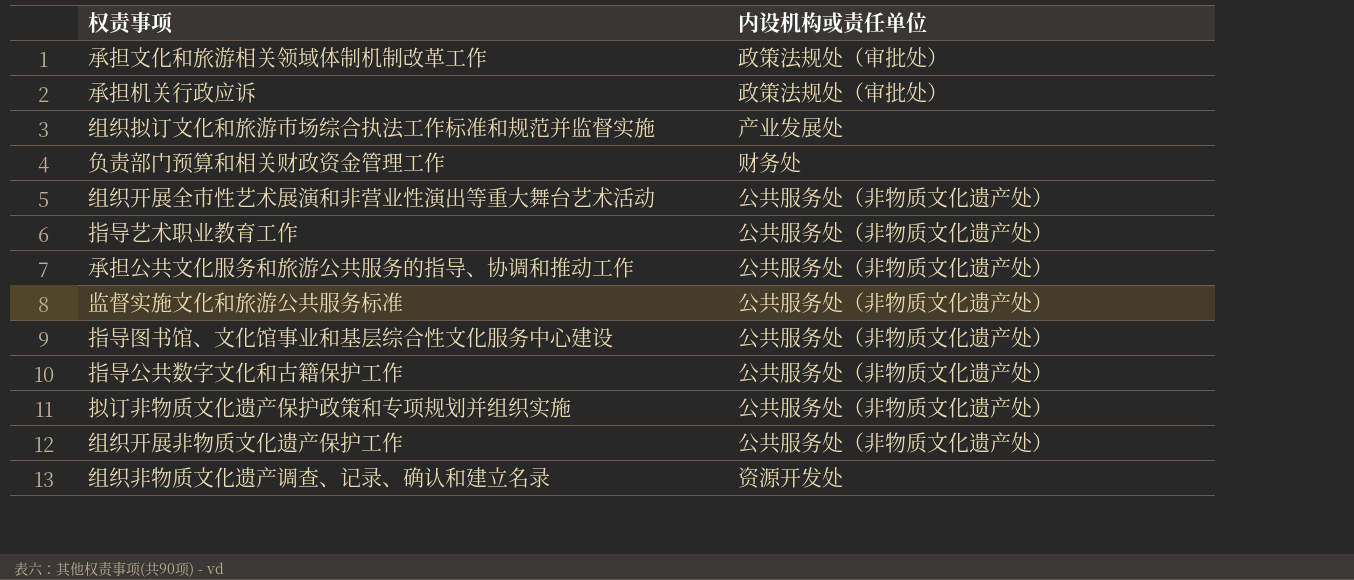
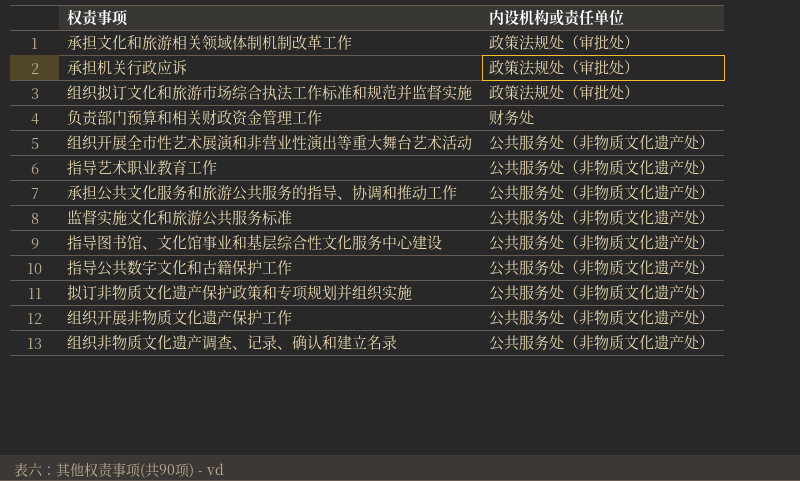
组织拟订文化和旅游市场综合执法工作标准和规范并监督实施 | 内设机构或责任单位: 产业发展处 -> 政策法规处（审批处）
组织非物质文化遗产调查、记录、确认和建立名录 | 内设机构或责任单位: 资源开发处 -> 公共服务处（非物质文化遗产处）

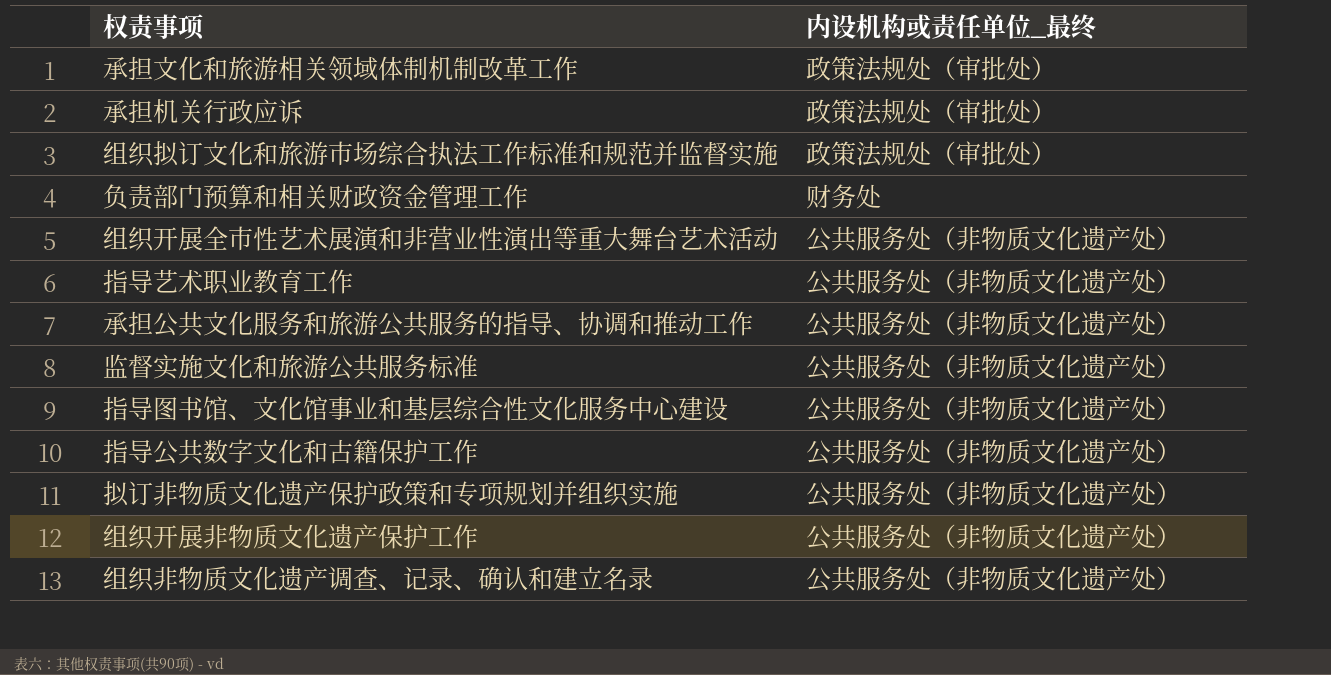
column name: 内设机构或责任单位 -> 内设机构或责任单位_最终

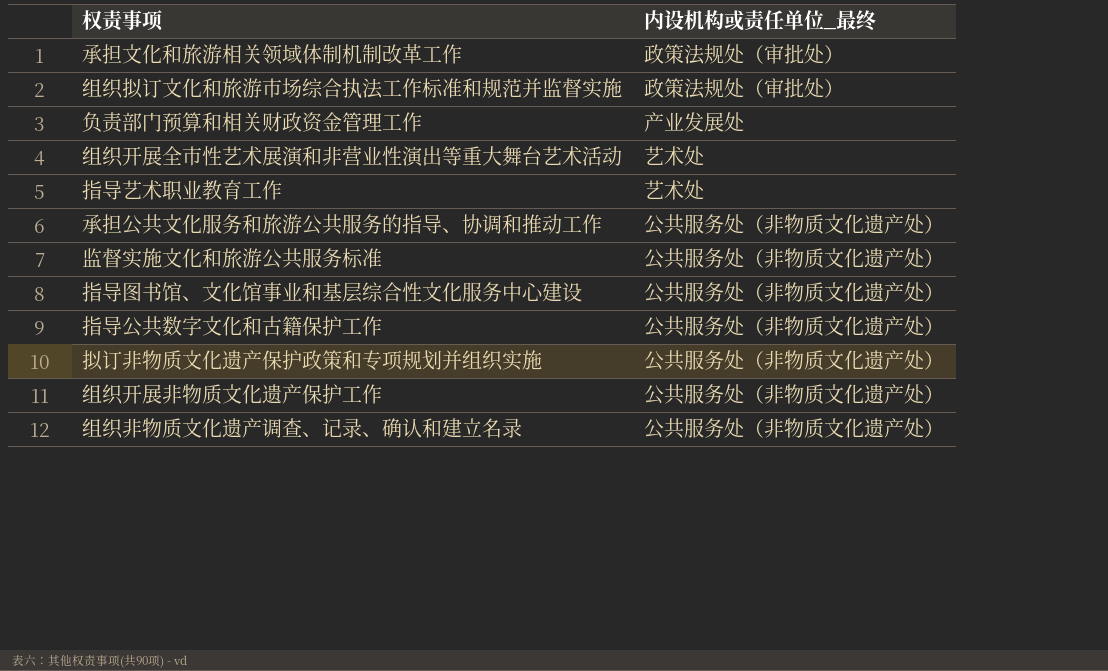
row 承担机关行政应诉: 政策法规处（审批处） -> none
负责部门预算和相关财政资金管理工作 | 内设机构或责任单位_最终: 财务处 -> 产业发展处
组织开展全市性艺术展演和非营业性演出等重大舞台艺术活动 | 内设机构或责任单位_最终: 公共服务处（非物质文化遗产处） -> 艺术处
指导艺术职业教育工作 | 内设机构或责任单位_最终: 公共服务处（非物质文化遗产处） -> 艺术处

